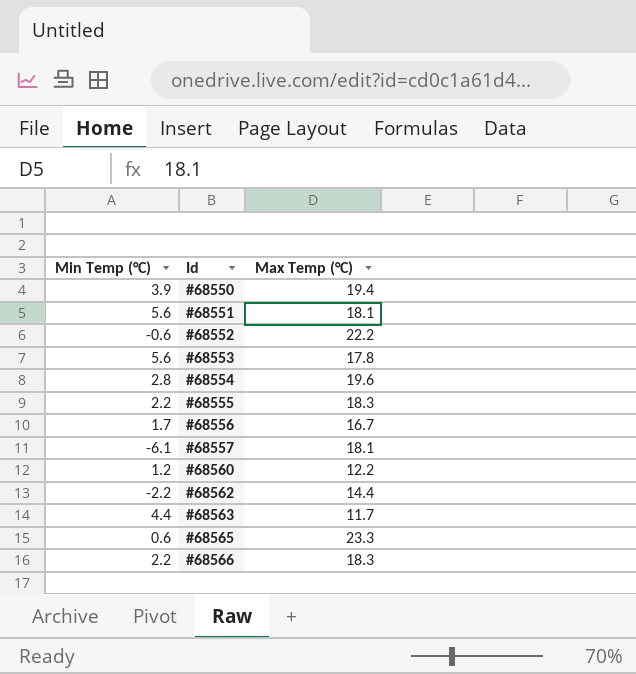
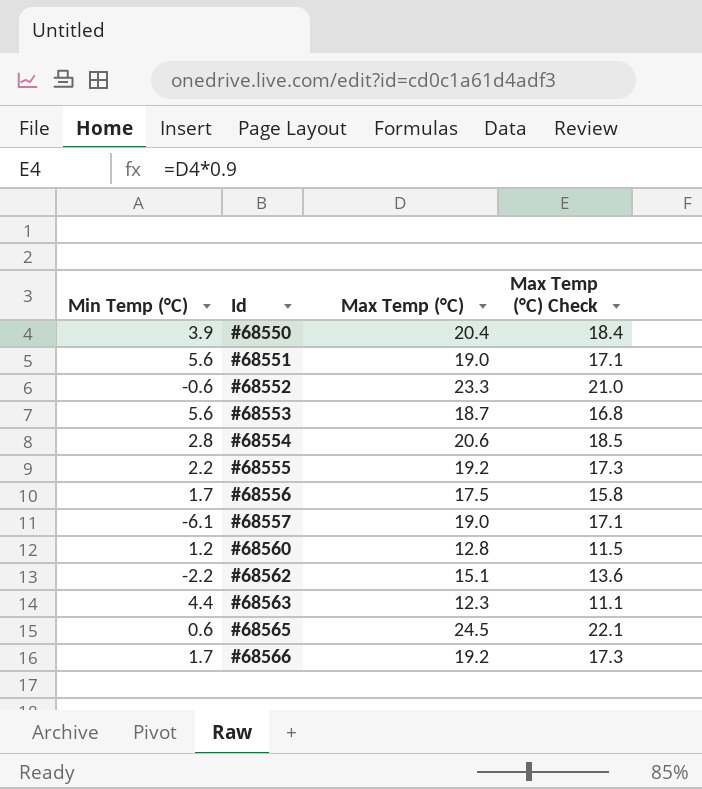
column Max Temp (°C) Check | formula: none -> [Max Temp (°C)] * 0.9
#68550 | Max Temp (°C): 19.4 -> 20.4
#68551 | Max Temp (°C): 18.1 -> 19.0
#68552 | Max Temp (°C): 22.2 -> 23.3
#68553 | Max Temp (°C): 17.8 -> 18.7
#68554 | Max Temp (°C): 19.6 -> 20.6
#68555 | Max Temp (°C): 18.3 -> 19.2
#68556 | Max Temp (°C): 16.7 -> 17.5
#68557 | Max Temp (°C): 18.1 -> 19.0
#68560 | Max Temp (°C): 12.2 -> 12.8
#68562 | Max Temp (°C): 14.4 -> 15.1
#68563 | Max Temp (°C): 11.7 -> 12.3
#68565 | Max Temp (°C): 23.3 -> 24.5
#68566 | Min Temp (°C): 2.2 -> 1.7
#68566 | Max Temp (°C): 18.3 -> 19.2

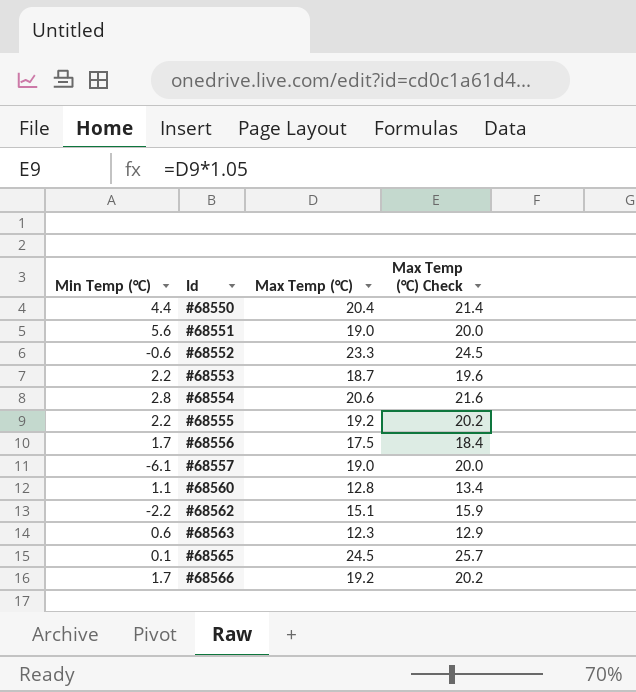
column Max Temp (°C) Check | formula: [Max Temp (°C)] * 0.9 -> [Max Temp (°C)] * 1.05
#68550 | Min Temp (°C): 3.9 -> 4.4
#68553 | Min Temp (°C): 5.6 -> 2.2
#68560 | Min Temp (°C): 1.2 -> 1.1
#68563 | Min Temp (°C): 4.4 -> 0.6
#68565 | Min Temp (°C): 0.6 -> 0.1

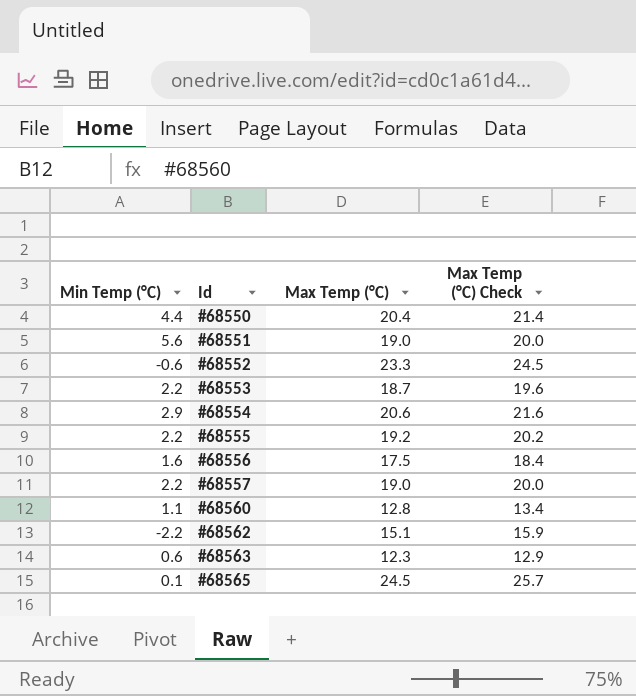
row #68566: 1.7 | 19.2 | 20.2 -> none
#68554 | Min Temp (°C): 2.8 -> 2.9
#68556 | Min Temp (°C): 1.7 -> 1.6
#68557 | Min Temp (°C): -6.1 -> 2.2

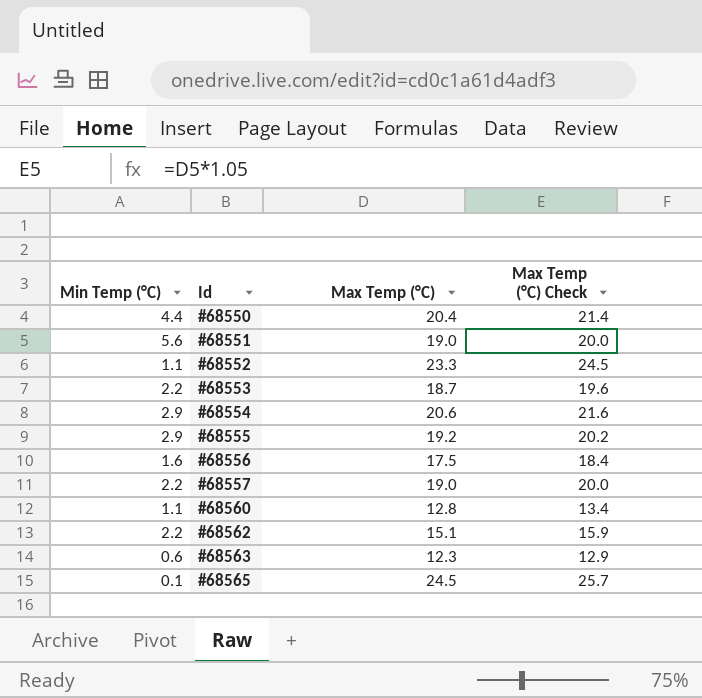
#68552 | Min Temp (°C): -0.6 -> 1.1
#68555 | Min Temp (°C): 2.2 -> 2.9
#68562 | Min Temp (°C): -2.2 -> 2.2

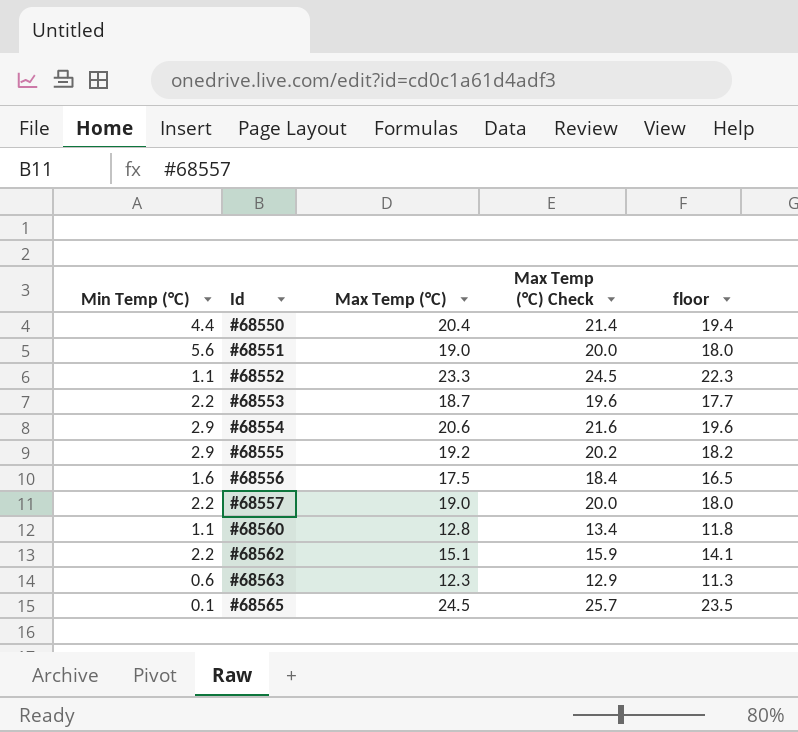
column floor | formula: none -> [Max Temp (°C)] - 1

